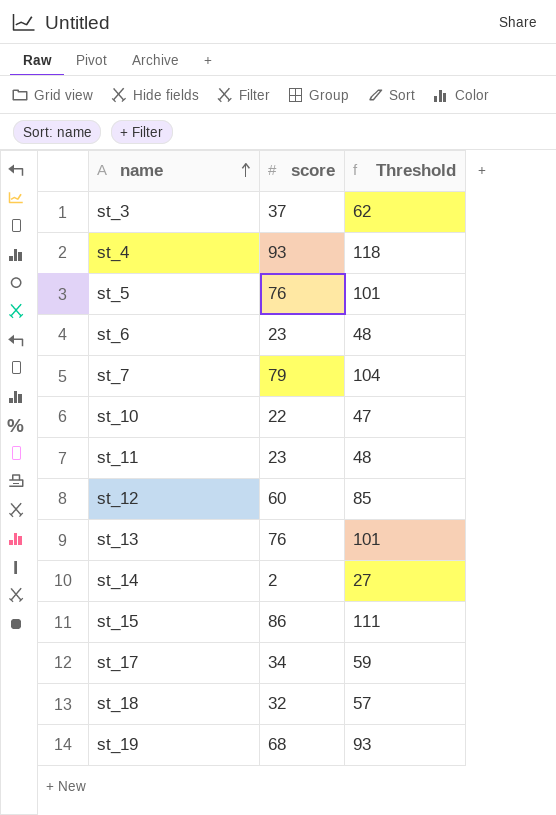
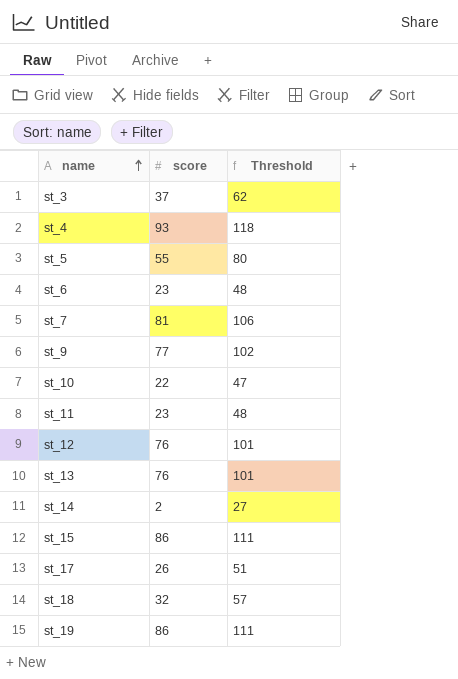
st_5 | score: 76 -> 55
st_5 | Threshold: 101 -> 80
st_7 | score: 79 -> 81
st_7 | Threshold: 104 -> 106
row st_9: none -> 77 | 102
st_12 | score: 60 -> 76
st_12 | Threshold: 85 -> 101
st_17 | score: 34 -> 26
st_17 | Threshold: 59 -> 51
st_19 | score: 68 -> 86
st_19 | Threshold: 93 -> 111

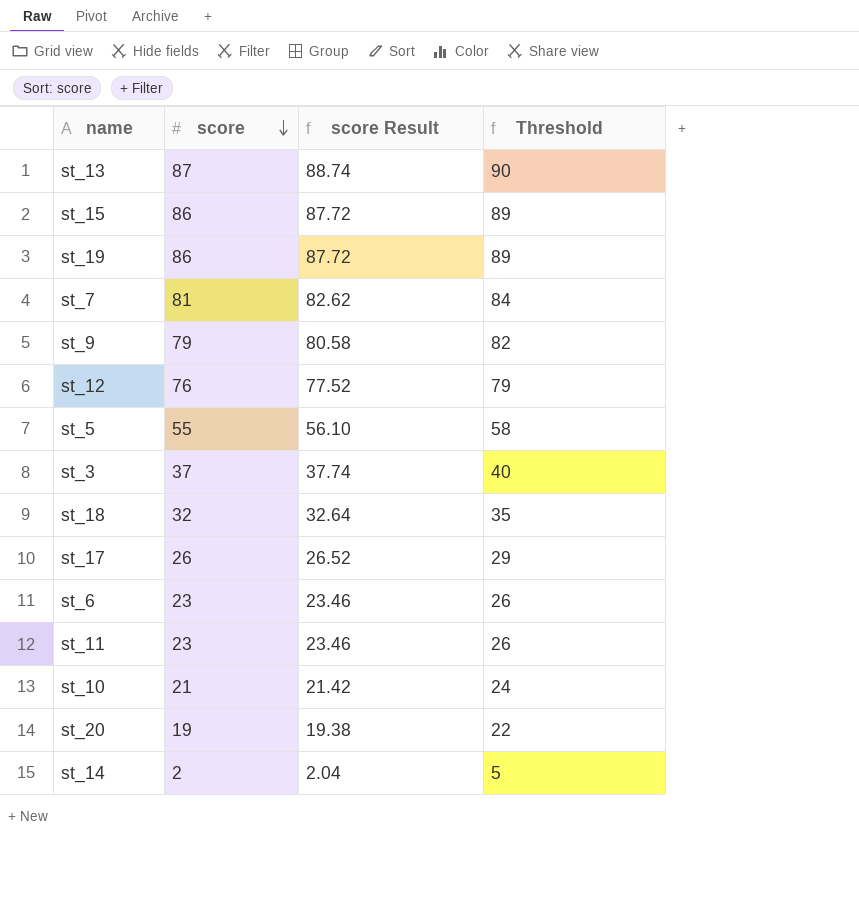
row order: name ascending -> score descending
column score Result | formula: none -> [score] * 1.02
column Threshold | formula: [score] + 25 -> [score] + 3
row st_4: 93 | 118 -> none
st_13 | score: 76 -> 87
st_9 | score: 77 -> 79
st_10 | score: 22 -> 21
row st_20: none -> 19 | 19.38 | 22

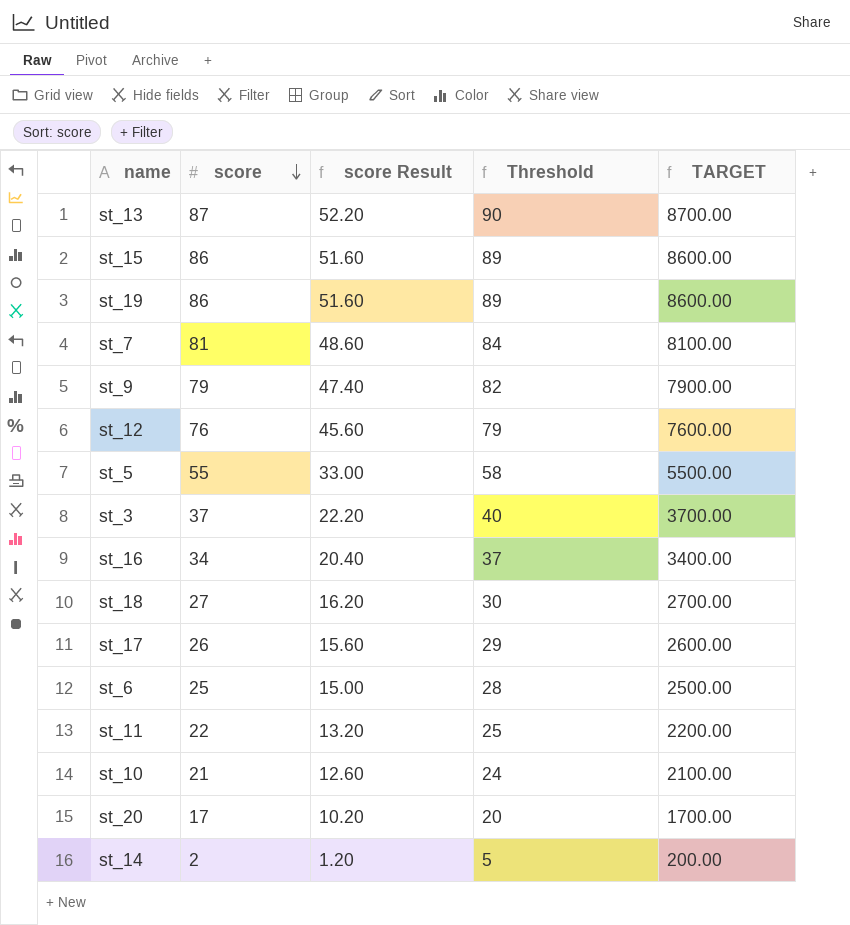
column score Result | formula: [score] * 1.02 -> [score] * 0.6
column TARGET | formula: none -> [score] * 100
row st_16: none -> 34 | 20.40 | 37 | 3400.00
st_18 | score: 32 -> 27
st_18 | Threshold: 35 -> 30
st_6 | score: 23 -> 25
st_6 | Threshold: 26 -> 28
st_11 | score: 23 -> 22
st_11 | Threshold: 26 -> 25
st_20 | score: 19 -> 17
st_20 | Threshold: 22 -> 20

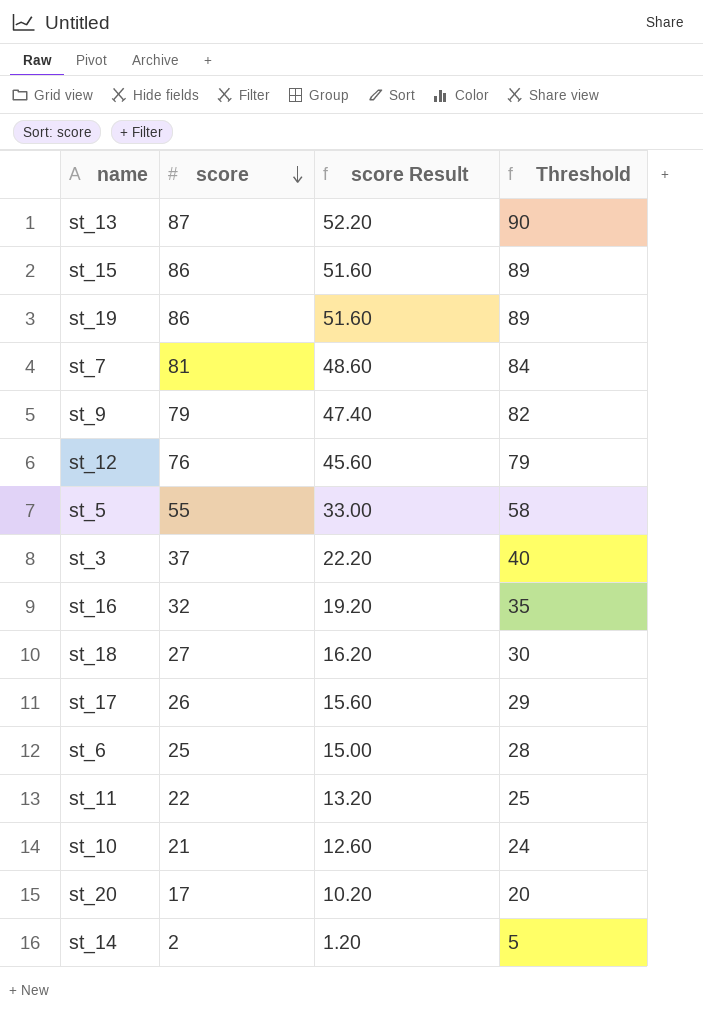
column TARGET | formula: [score] * 100 -> none
st_16 | score: 34 -> 32
st_16 | score Result: 20.40 -> 19.20
st_16 | Threshold: 37 -> 35

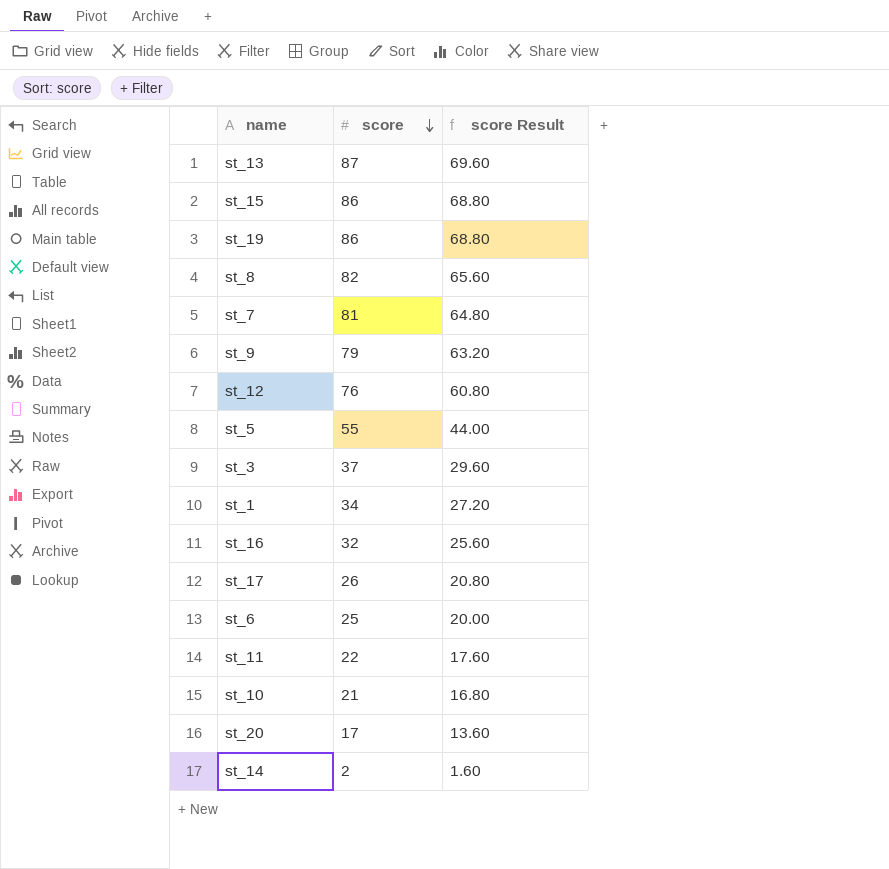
column Threshold | formula: [score] + 3 -> none
column score Result | formula: [score] * 0.6 -> [score] * 0.8
row st_18: 27 | 16.20 | 30 -> none
row st_8: none -> 82 | 65.60
row st_1: none -> 34 | 27.20

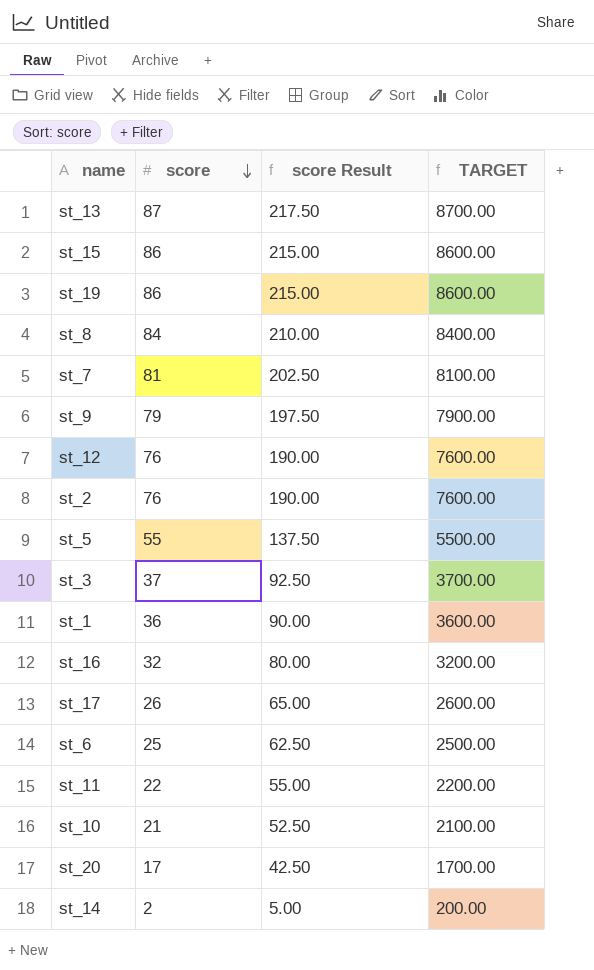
column score Result | formula: [score] * 0.8 -> [score] * 2.5
column TARGET | formula: none -> [score] * 100
st_8 | score: 82 -> 84
row st_2: none -> 76 | 190.00 | 7600.00
st_1 | score: 34 -> 36

